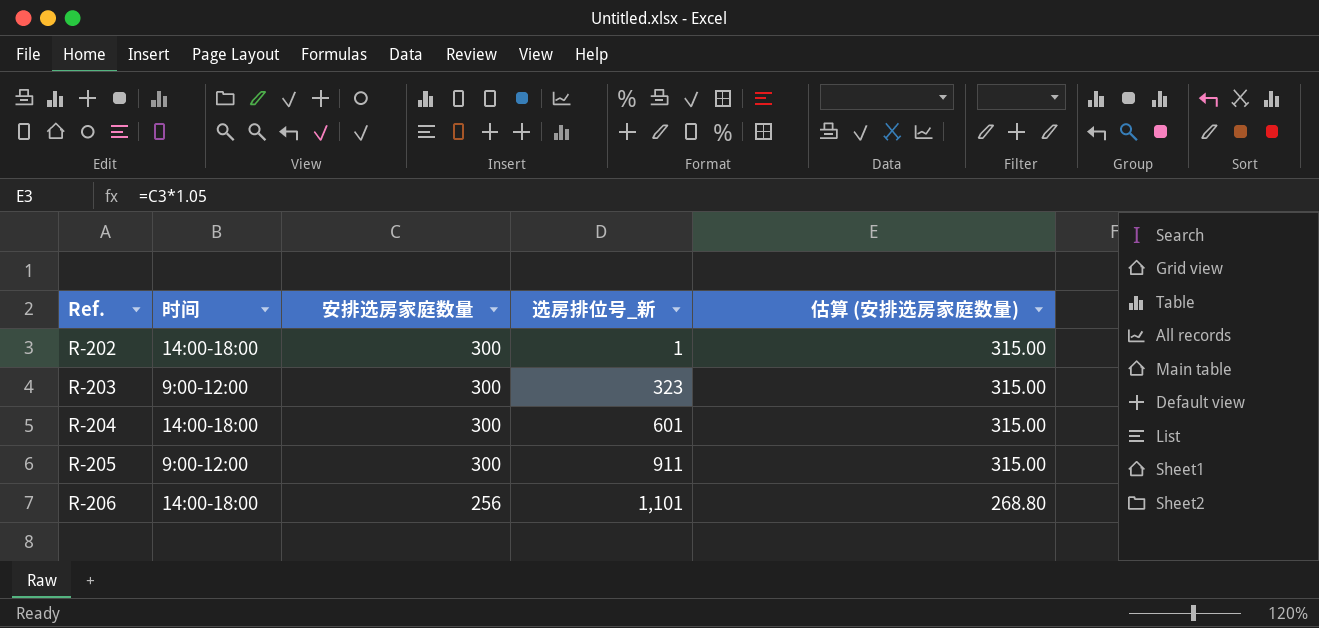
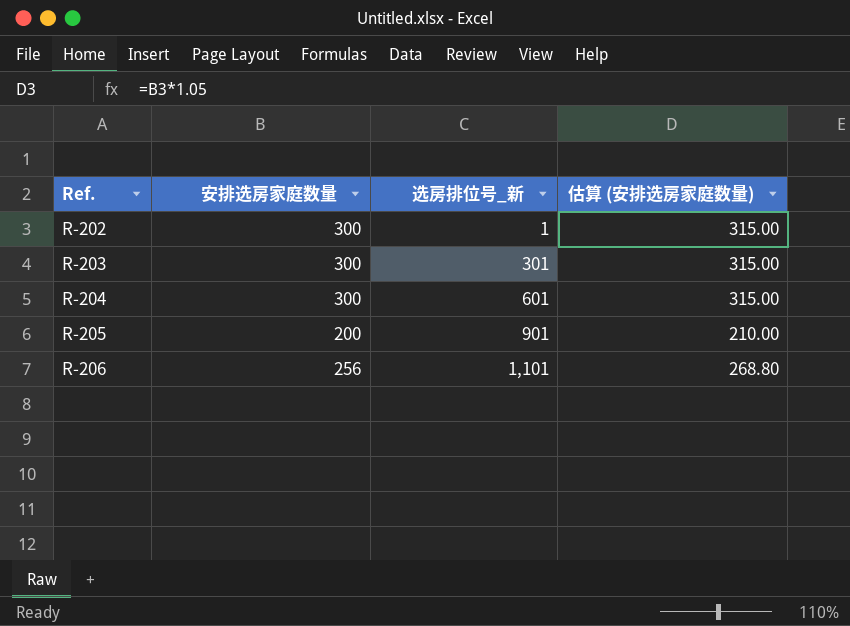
column 时间 | position: 2 -> none
R-203 | 选房排位号_新: 323 -> 301
R-205 | 安排选房家庭数量: 300 -> 200
R-205 | 选房排位号_新: 911 -> 901
R-205 | 估算 (安排选房家庭数量): 315.00 -> 210.00

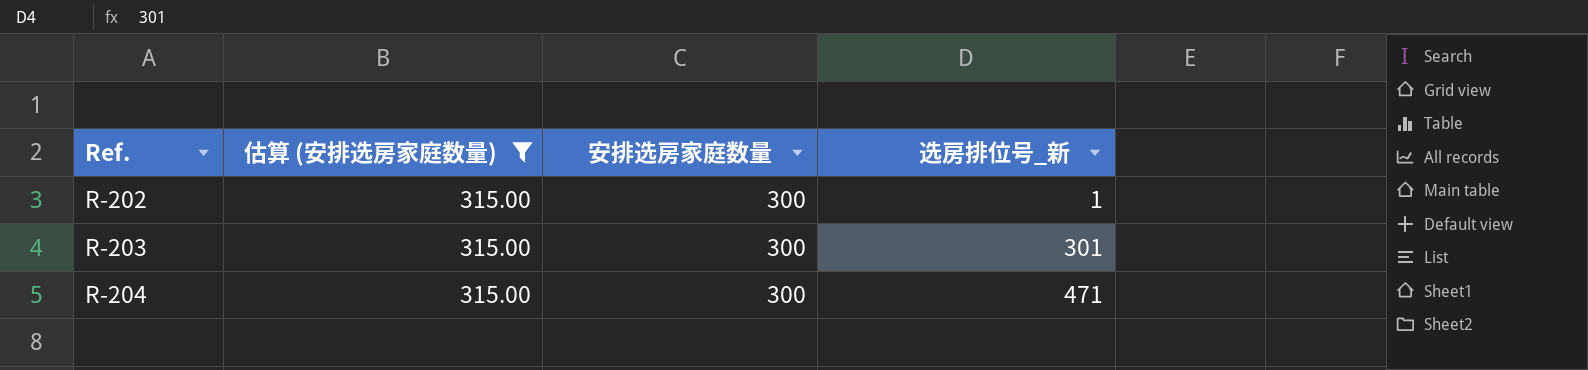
filter: none -> 估算 (安排选房家庭数量) = 315.00
column 估算 (安排选房家庭数量) | position: 4 -> 2
R-204 | 选房排位号_新: 601 -> 471

